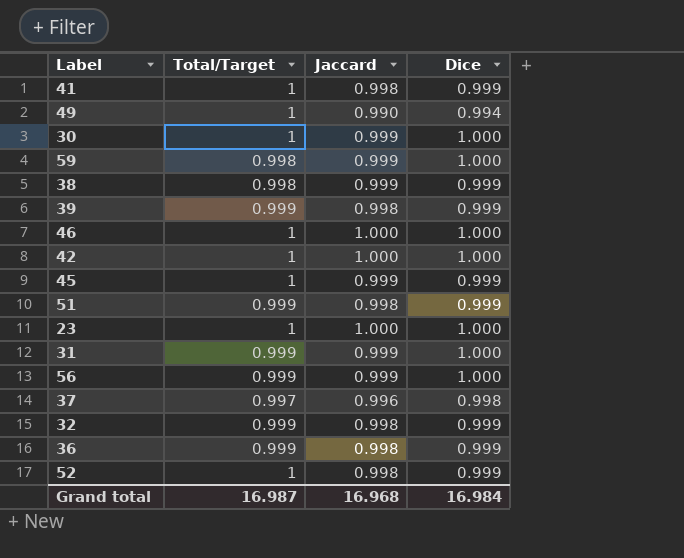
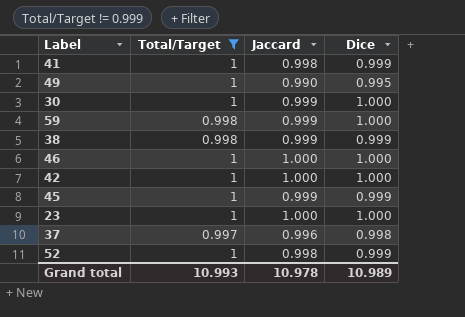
filter: none -> Total/Target != 0.999
49 | Dice: 0.994 -> 0.995
Grand total | Total/Target: 16.987 -> 10.993
Grand total | Jaccard: 16.968 -> 10.978
Grand total | Dice: 16.984 -> 10.989

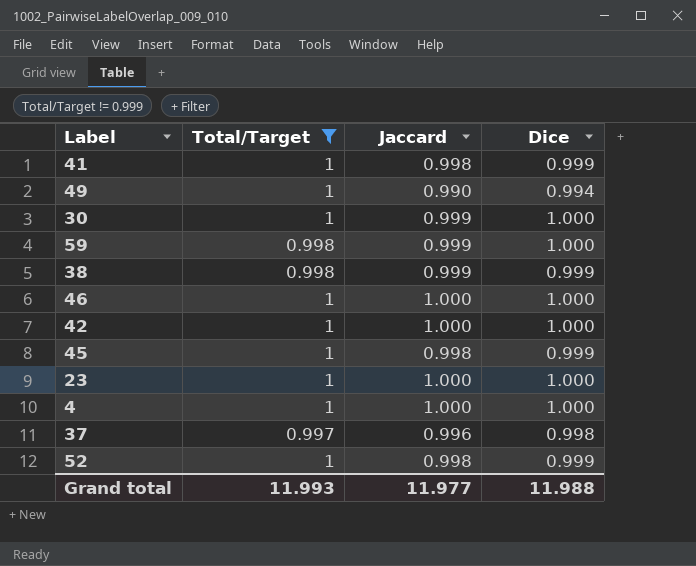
49 | Dice: 0.995 -> 0.994
45 | Jaccard: 0.999 -> 0.998
row 4: none -> 1 | 1.000 | 1.000
Grand total | Total/Target: 10.993 -> 11.993
Grand total | Jaccard: 10.978 -> 11.977
Grand total | Dice: 10.989 -> 11.988

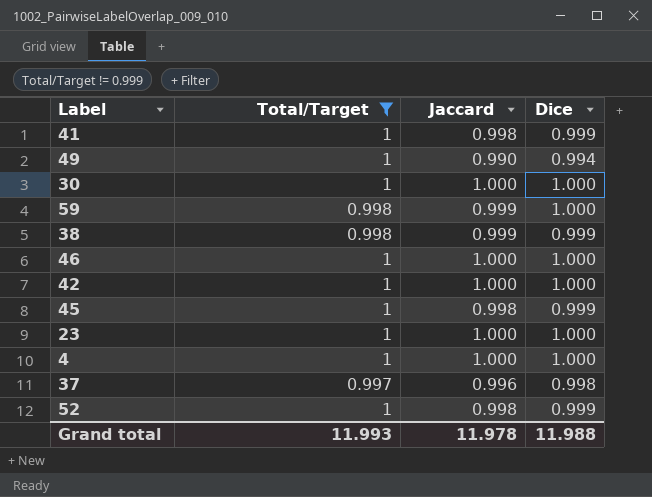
30 | Jaccard: 0.999 -> 1.000
Grand total | Jaccard: 11.977 -> 11.978

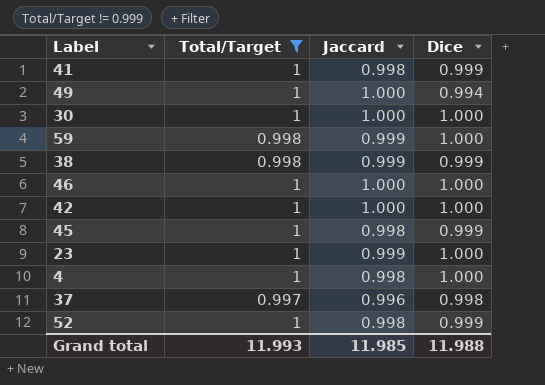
49 | Jaccard: 0.990 -> 1.000
23 | Jaccard: 1.000 -> 0.999
4 | Jaccard: 1.000 -> 0.998
Grand total | Jaccard: 11.978 -> 11.985

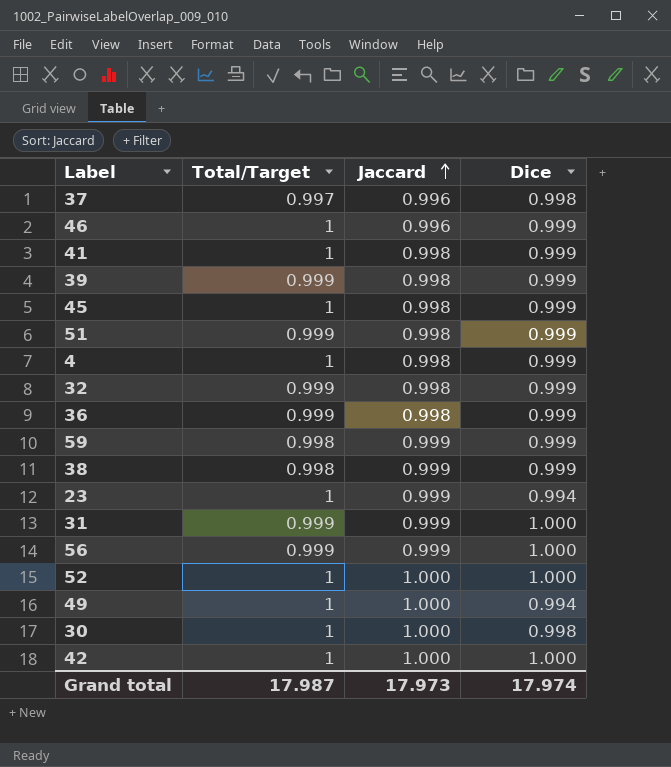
filter: Total/Target != 0.999 -> none
row order: none -> Jaccard ascending
46 | Jaccard: 1.000 -> 0.996
46 | Dice: 1.000 -> 0.999
4 | Dice: 1.000 -> 0.999
59 | Dice: 1.000 -> 0.999
23 | Dice: 1.000 -> 0.994
52 | Jaccard: 0.998 -> 1.000
52 | Dice: 0.999 -> 1.000
30 | Dice: 1.000 -> 0.998
Grand total | Total/Target: 11.993 -> 17.987
Grand total | Jaccard: 11.985 -> 17.973
Grand total | Dice: 11.988 -> 17.974

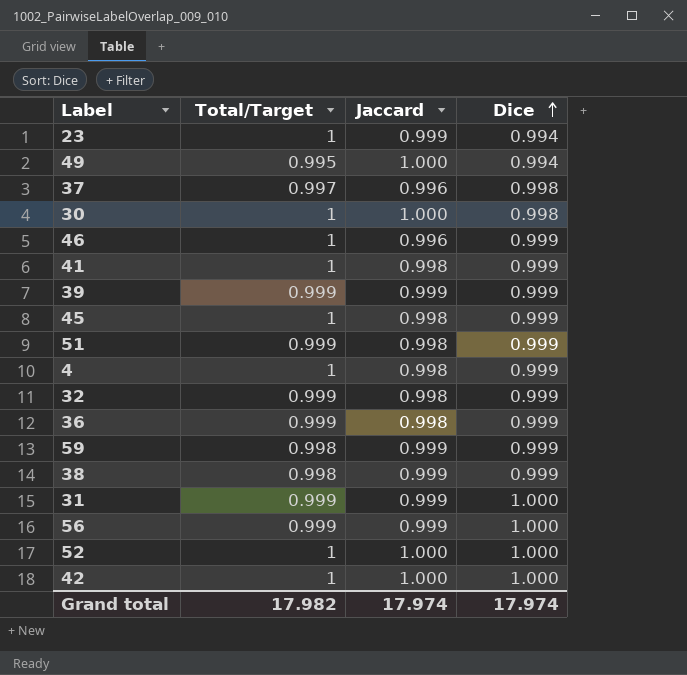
row order: Jaccard ascending -> Dice ascending
49 | Total/Target: 1 -> 0.995
39 | Jaccard: 0.998 -> 0.999
Grand total | Total/Target: 17.987 -> 17.982
Grand total | Jaccard: 17.973 -> 17.974

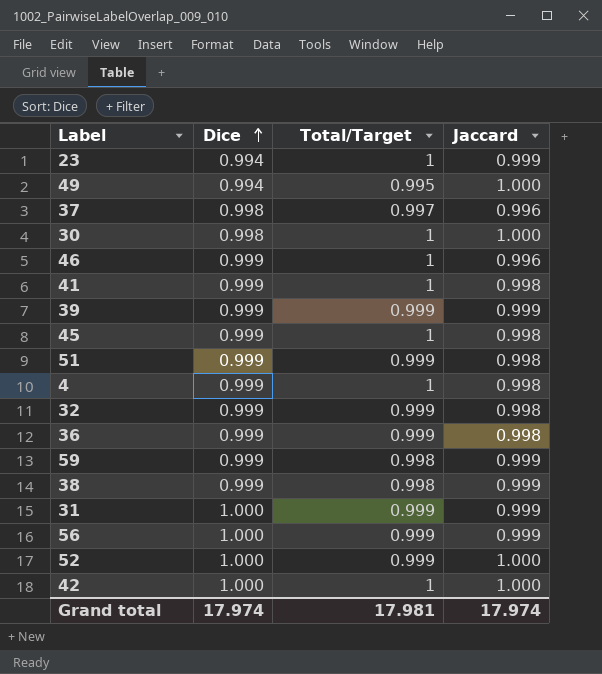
column Dice | position: 4 -> 2
52 | Total/Target: 1 -> 0.999
Grand total | Total/Target: 17.982 -> 17.981

